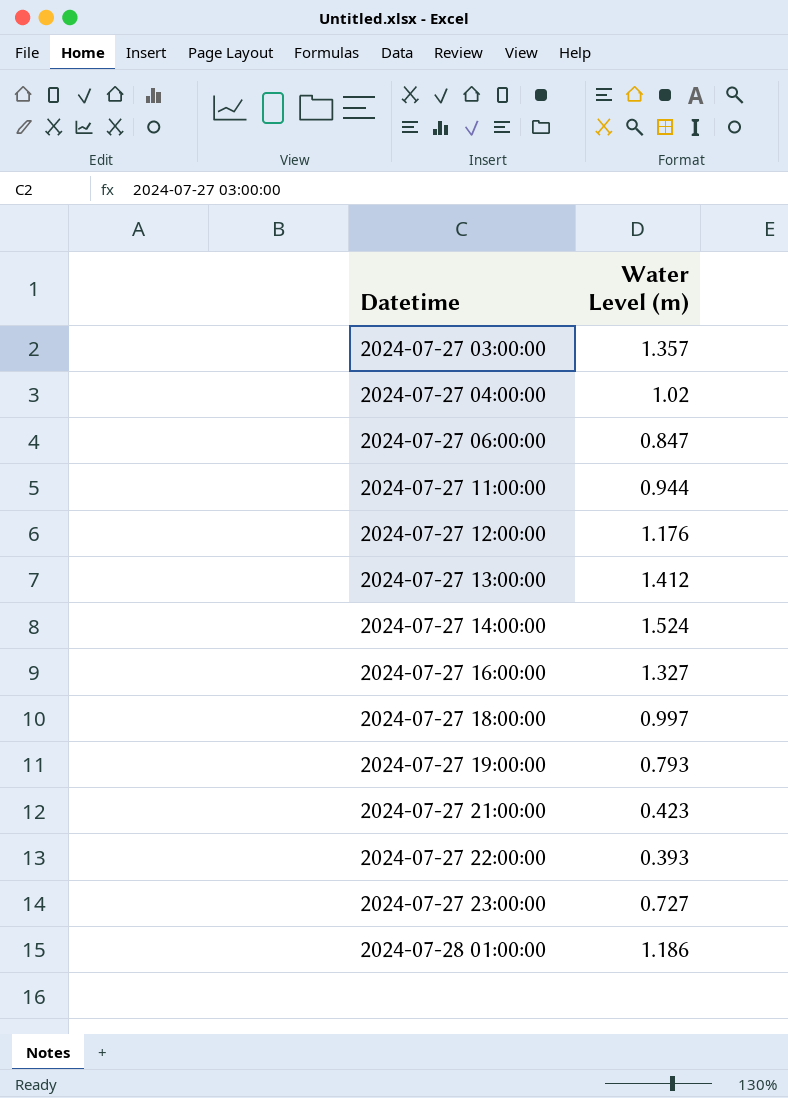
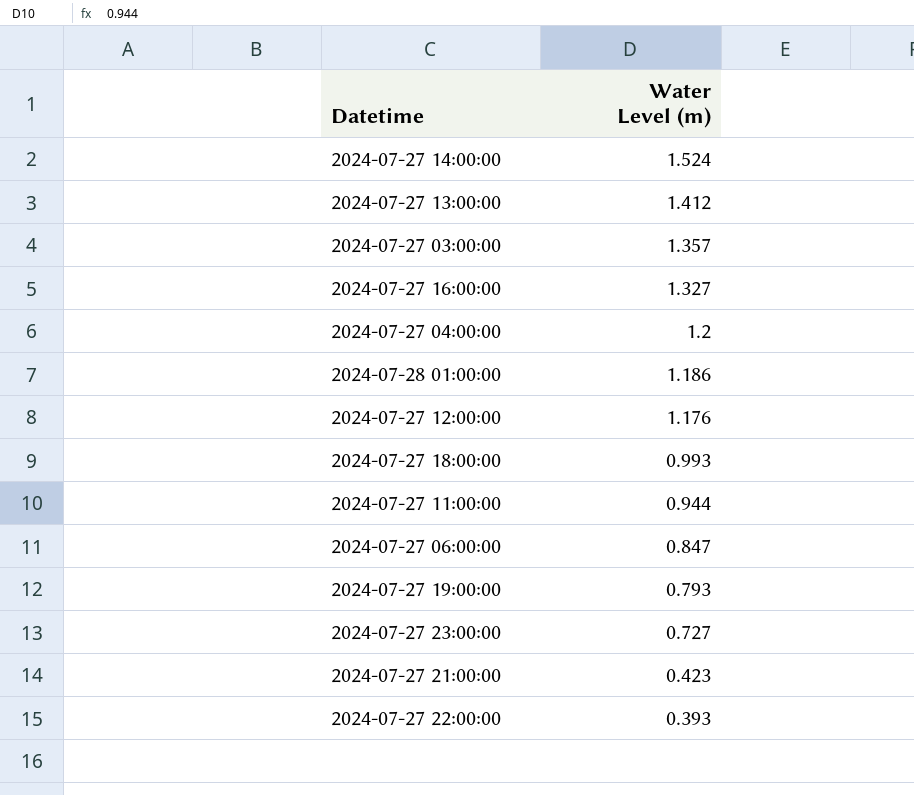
row order: Datetime ascending -> Water Level (m) descending
2024-07-27 04:00:00 | Water Level (m): 1.02 -> 1.2
2024-07-27 18:00:00 | Water Level (m): 0.997 -> 0.993

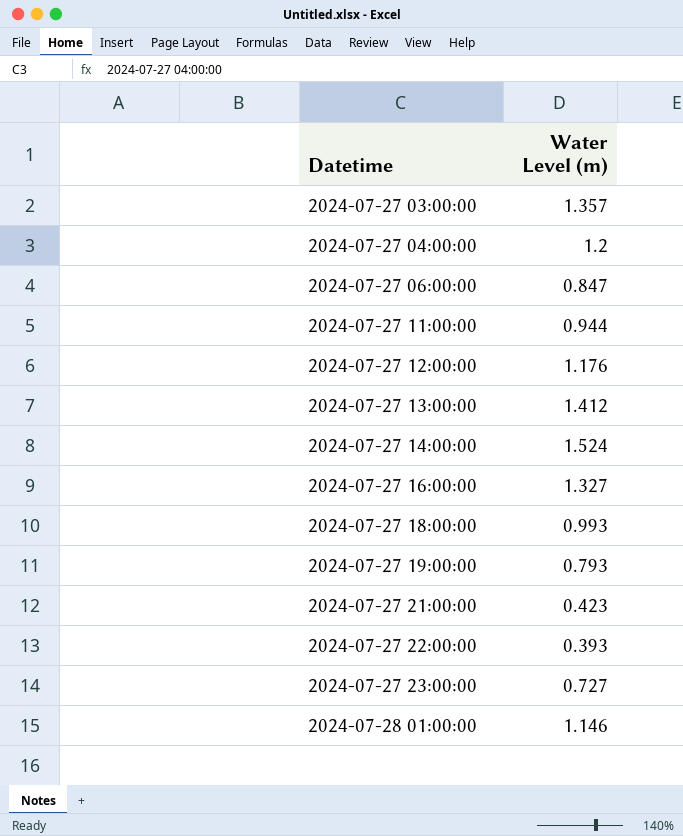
row order: Water Level (m) descending -> Datetime ascending
2024-07-28 01:00:00 | Water Level (m): 1.186 -> 1.146

